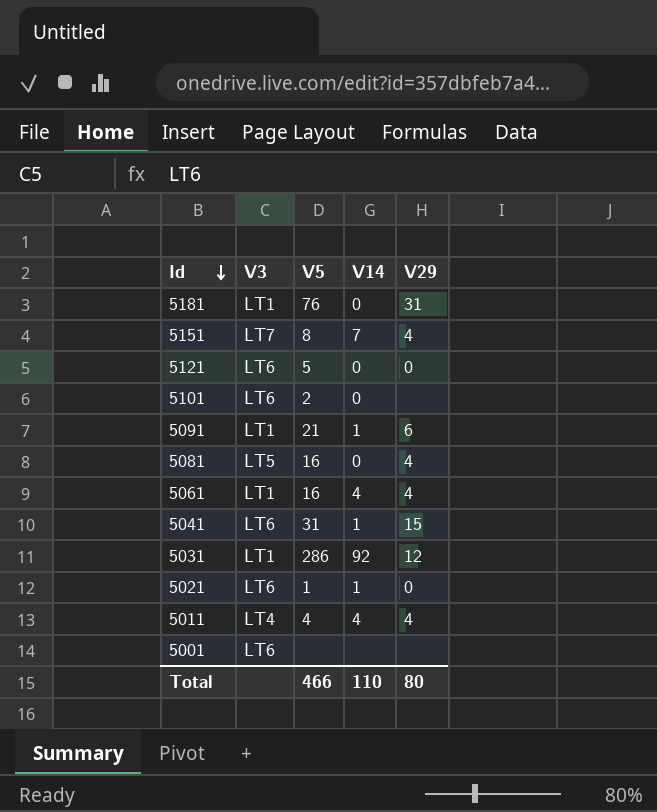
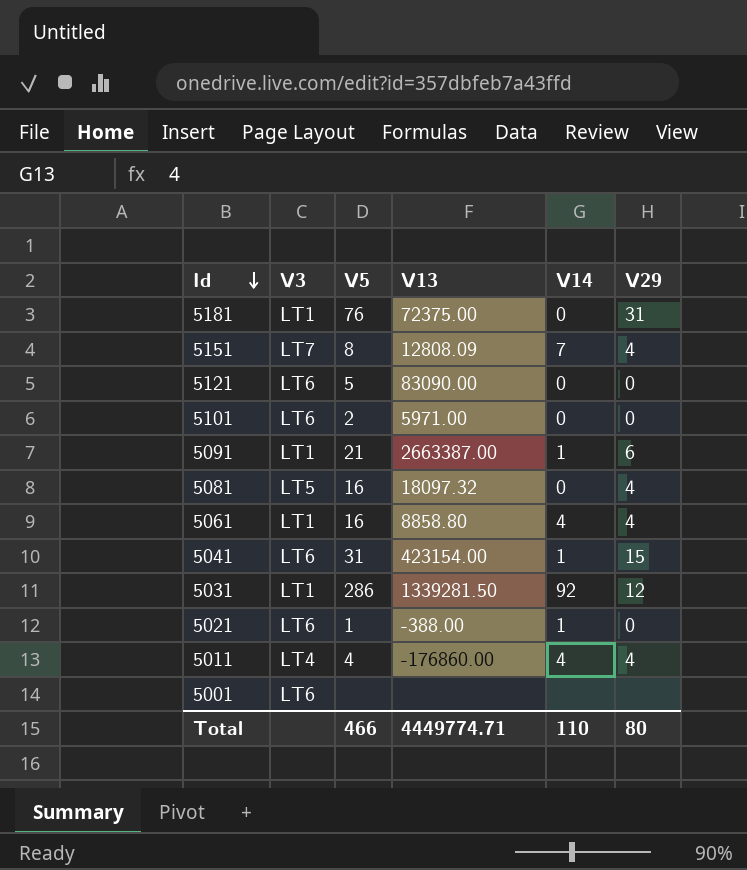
column V13 | position: none -> 4
5101 | V29: none -> 0

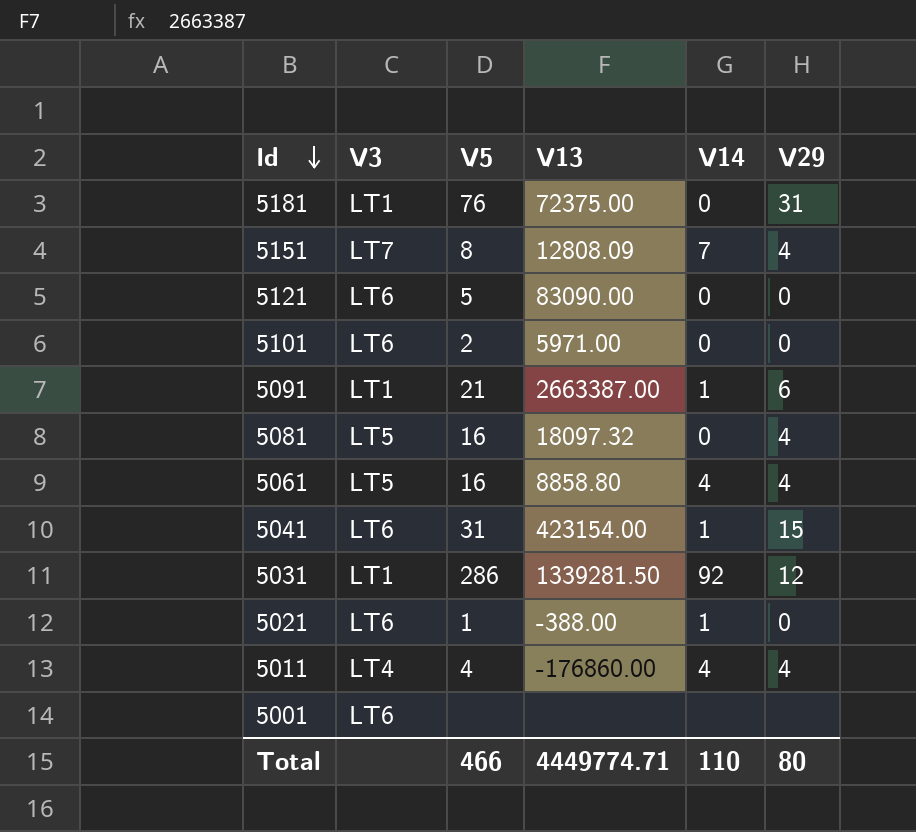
5061 | V3: LT1 -> LT5

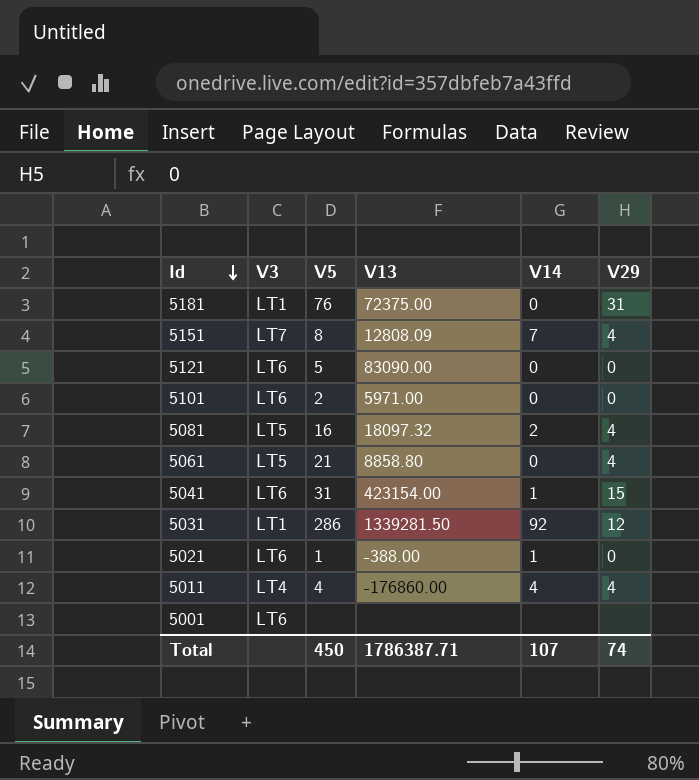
row 5091: LT1 | 21 | 2663387.00 | 1 | 6 -> none
5081 | V14: 0 -> 2
5061 | V5: 16 -> 21
5061 | V14: 4 -> 0
Total | V5: 466 -> 450
Total | V13: 4449774.71 -> 1786387.71
Total | V14: 110 -> 107
Total | V29: 80 -> 74

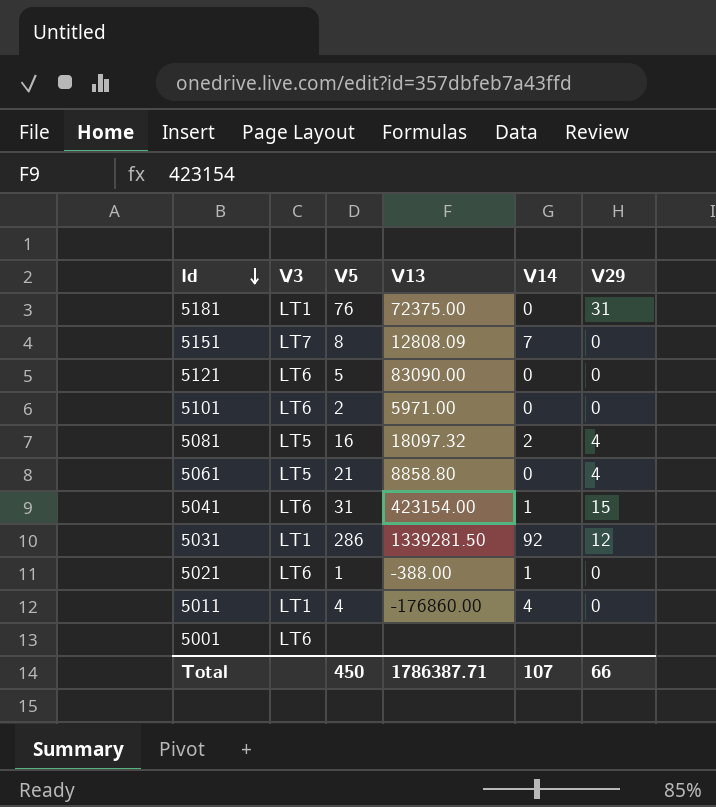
5151 | V29: 4 -> 0
5011 | V3: LT4 -> LT1
5011 | V29: 4 -> 0
Total | V29: 74 -> 66

